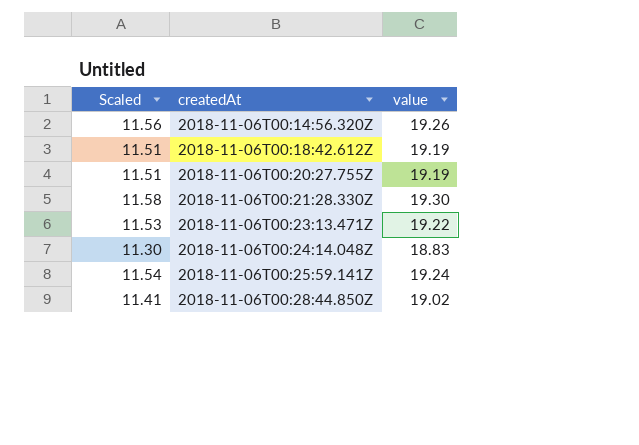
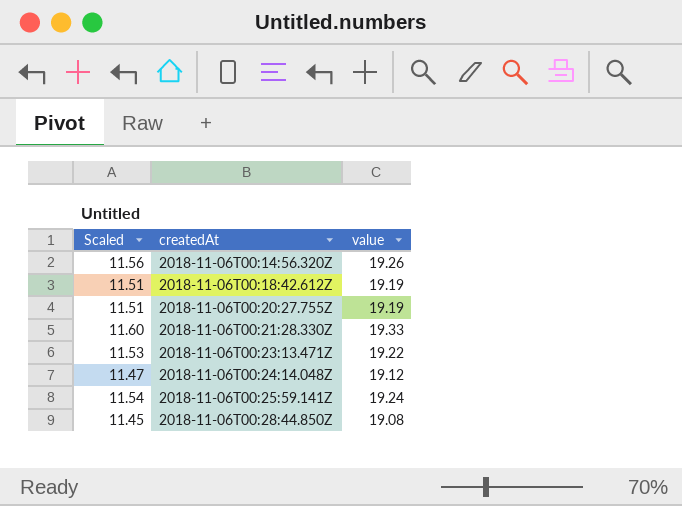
2018-11-06T00:21:28.330Z | Scaled: 11.58 -> 11.60
2018-11-06T00:21:28.330Z | value: 19.30 -> 19.33
2018-11-06T00:24:14.048Z | Scaled: 11.30 -> 11.47
2018-11-06T00:24:14.048Z | value: 18.83 -> 19.12
2018-11-06T00:28:44.850Z | Scaled: 11.41 -> 11.45
2018-11-06T00:28:44.850Z | value: 19.02 -> 19.08

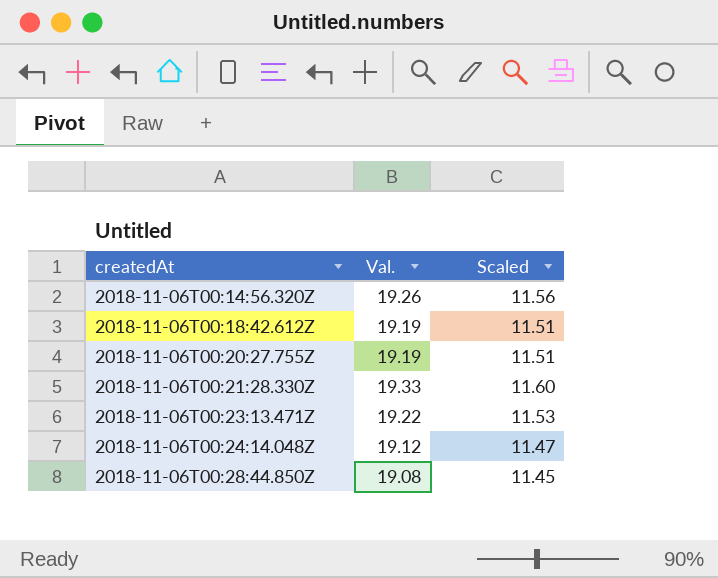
column name: value -> Val.
column Scaled | position: 1 -> 3
row 2018-11-06T00:25:59.141Z: 11.54 | 19.24 -> none

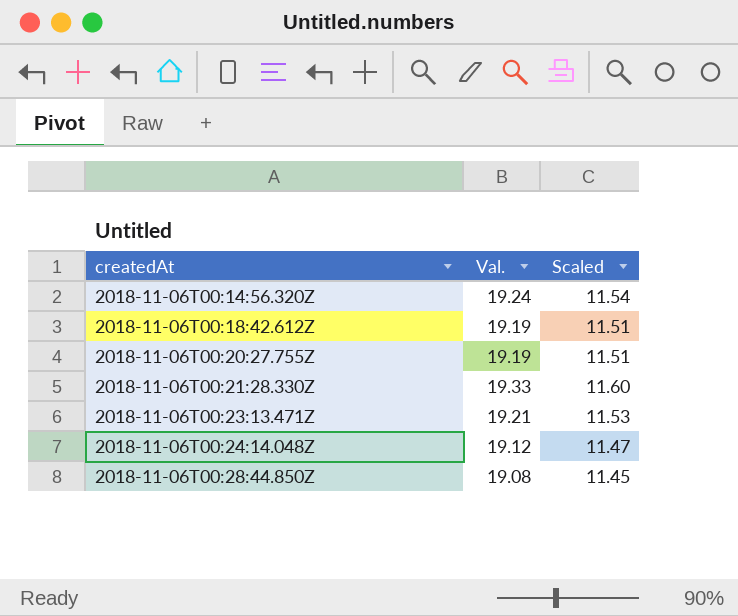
2018-11-06T00:14:56.320Z | Val.: 19.26 -> 19.24
2018-11-06T00:14:56.320Z | Scaled: 11.56 -> 11.54
2018-11-06T00:23:13.471Z | Val.: 19.22 -> 19.21

